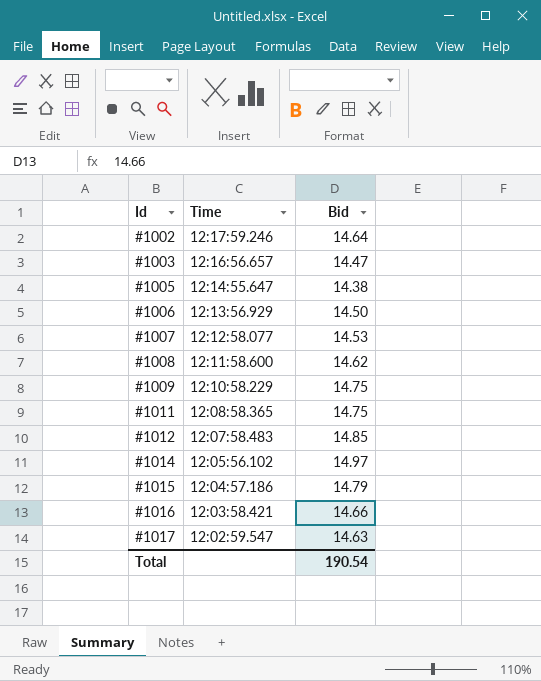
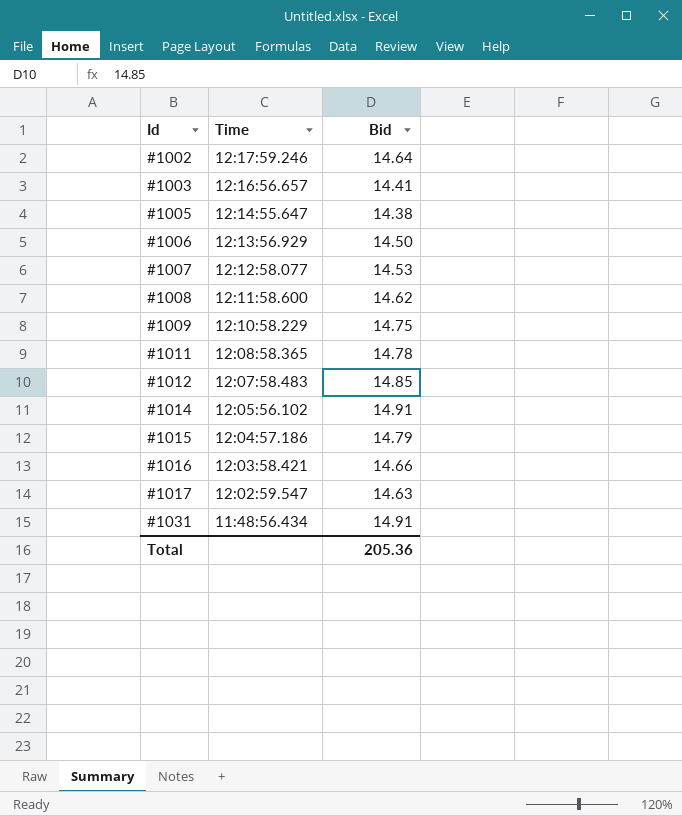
#1003 | Bid: 14.47 -> 14.41
#1011 | Bid: 14.75 -> 14.78
#1014 | Bid: 14.97 -> 14.91
row #1031: none -> 11:48:56.434 | 14.91
Total | Bid: 190.54 -> 205.36

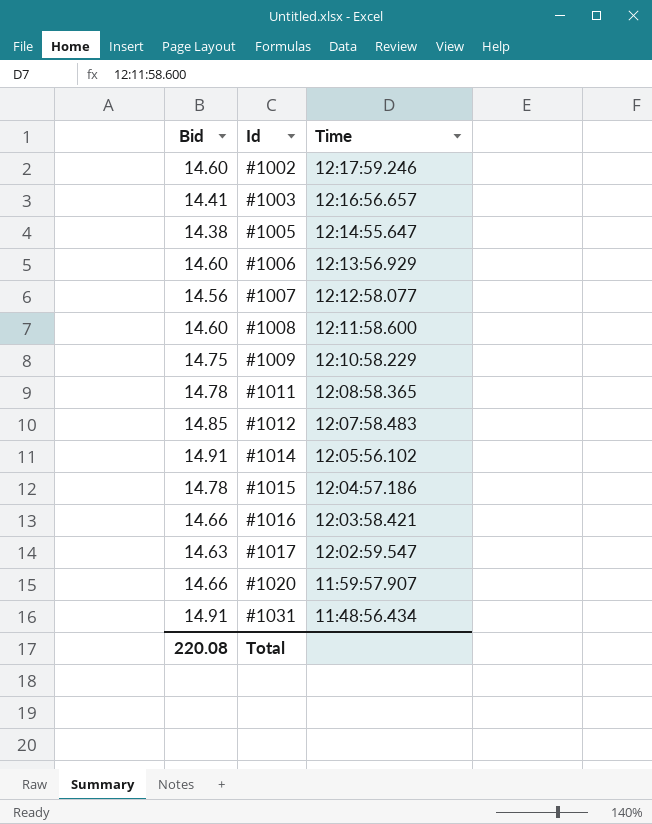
column Bid | position: 3 -> 1
#1002 | Bid: 14.64 -> 14.60
#1006 | Bid: 14.50 -> 14.60
#1007 | Bid: 14.53 -> 14.56
#1008 | Bid: 14.62 -> 14.60
#1015 | Bid: 14.79 -> 14.78
row #1020: none -> 14.66 | 11:59:57.907
Total | Bid: 205.36 -> 220.08

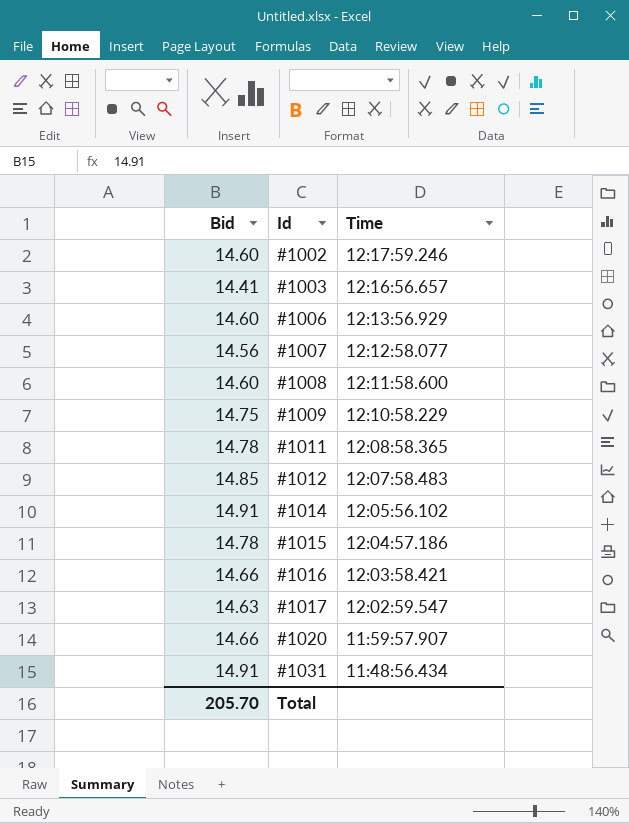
row #1005: 14.38 | 12:14:55.647 -> none
Total | Bid: 220.08 -> 205.70

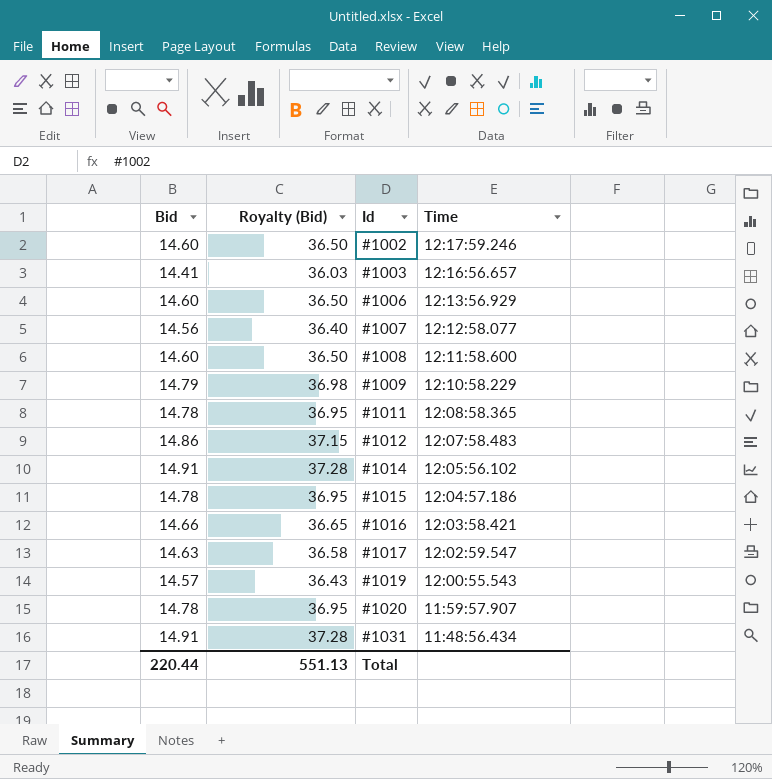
column Royalty (Bid) | formula: none -> [Bid] * 2.5
#1009 | Bid: 14.75 -> 14.79
#1012 | Bid: 14.85 -> 14.86
row #1019: none -> 14.57 | 36.43 | 12:00:55.543
#1020 | Bid: 14.66 -> 14.78
Total | Bid: 205.70 -> 220.44

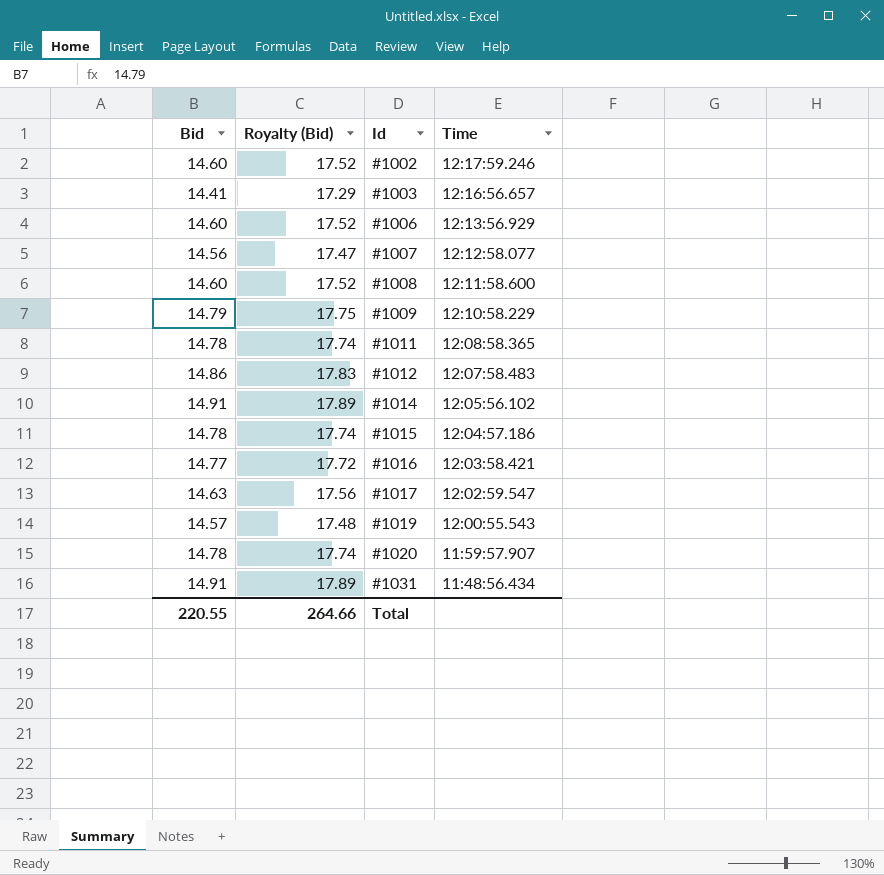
column Royalty (Bid) | formula: [Bid] * 2.5 -> [Bid] * 1.2
#1016 | Bid: 14.66 -> 14.77
Total | Bid: 220.44 -> 220.55
Total | Royalty (Bid): 551.13 -> 264.66

